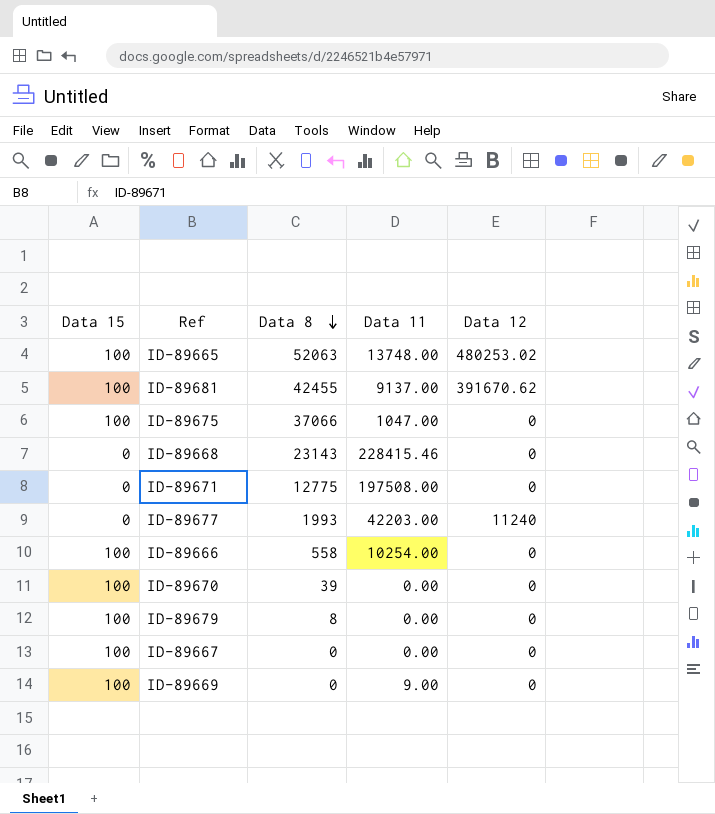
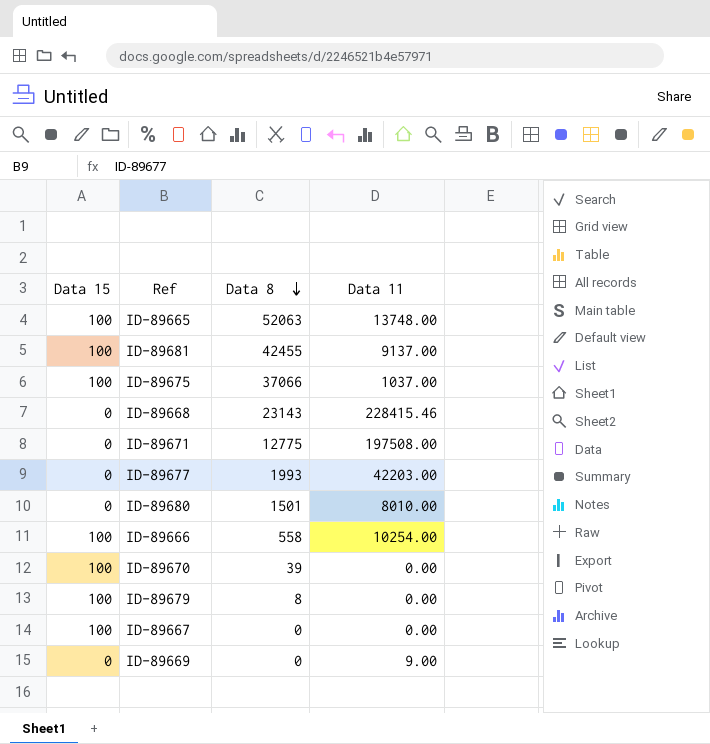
column Data 12 | position: 5 -> none
ID-89675 | Data 11: 1047.00 -> 1037.00
row ID-89680: none -> 0 | 1501 | 8010.00
ID-89669 | Data 15: 100 -> 0

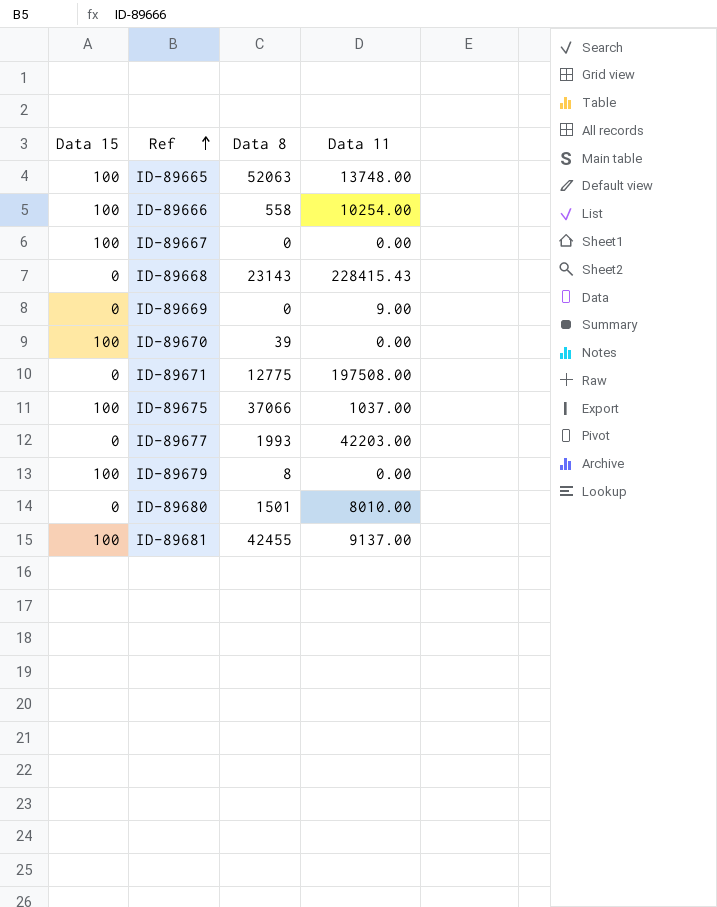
row order: Data 8 descending -> Ref ascending
ID-89668 | Data 11: 228415.46 -> 228415.43

